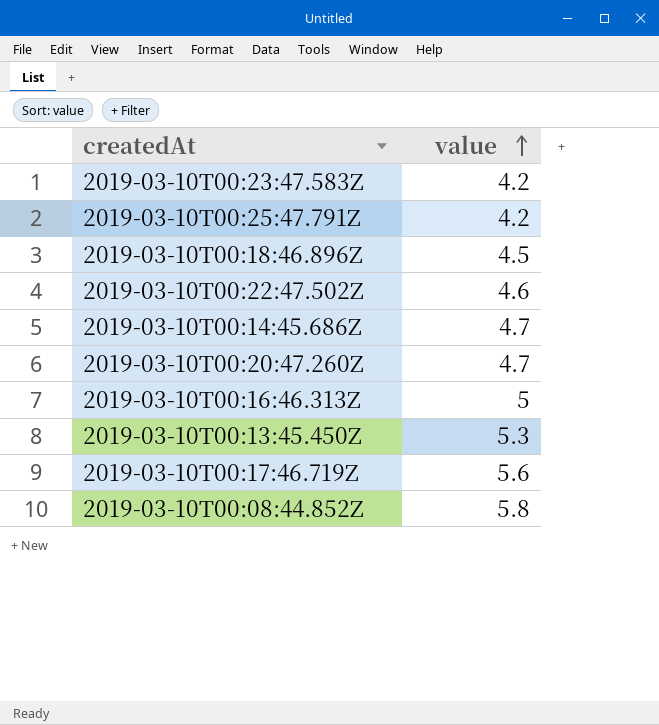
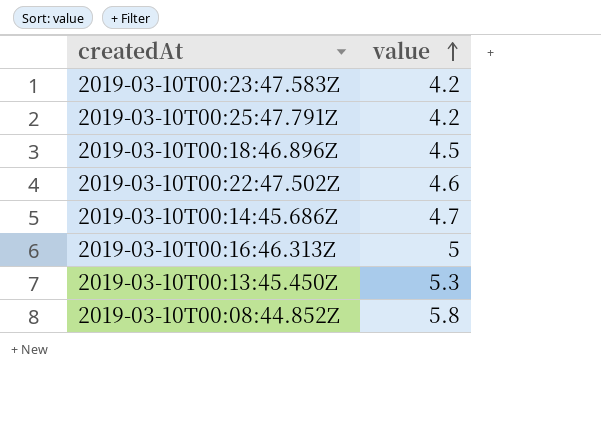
row 2019-03-10T00:20:47.260Z: 4.7 -> none
row 2019-03-10T00:17:46.719Z: 5.6 -> none

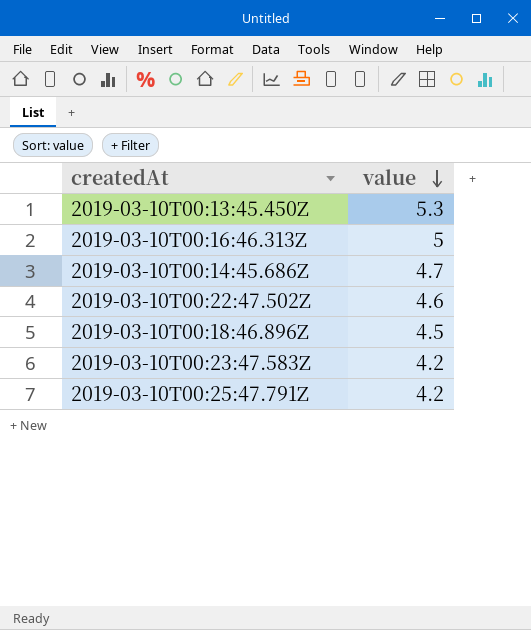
row order: value ascending -> value descending
row 2019-03-10T00:08:44.852Z: 5.8 -> none

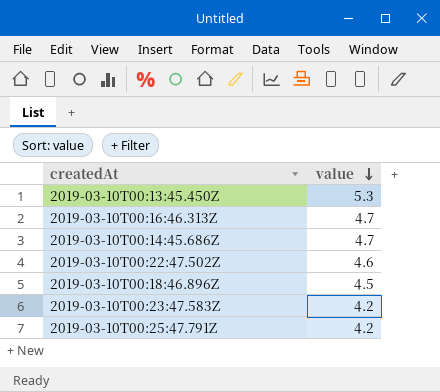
2019-03-10T00:16:46.313Z | value: 5 -> 4.7

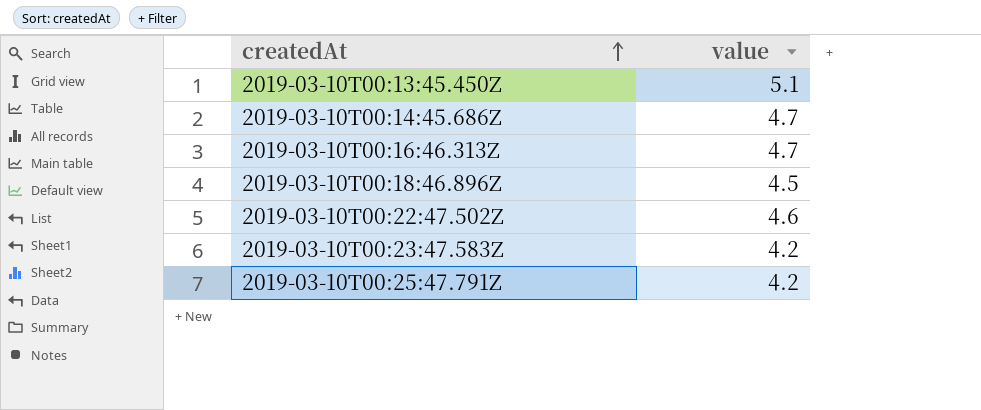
row order: value descending -> createdAt ascending
2019-03-10T00:13:45.450Z | value: 5.3 -> 5.1

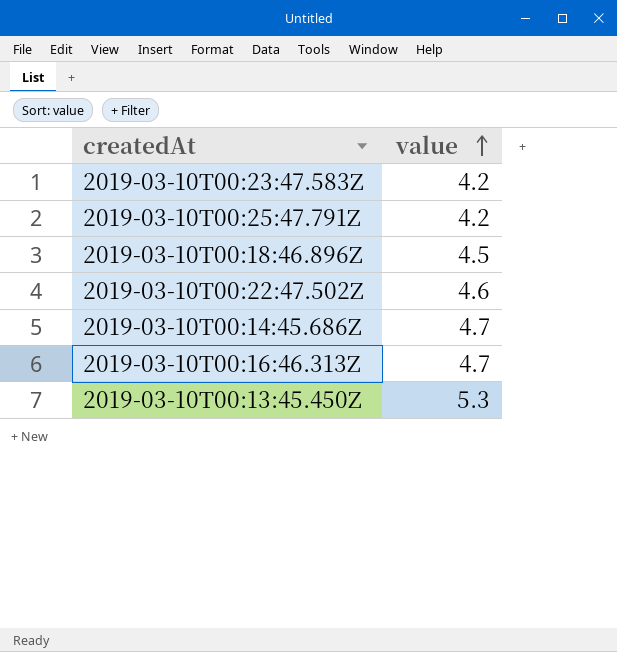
row order: createdAt ascending -> value ascending
2019-03-10T00:13:45.450Z | value: 5.1 -> 5.3

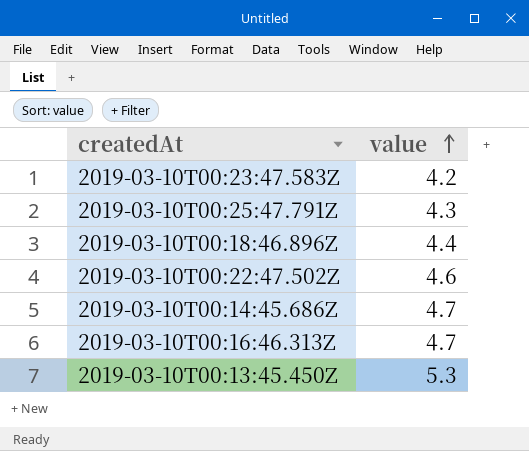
2019-03-10T00:25:47.791Z | value: 4.2 -> 4.3
2019-03-10T00:18:46.896Z | value: 4.5 -> 4.4

